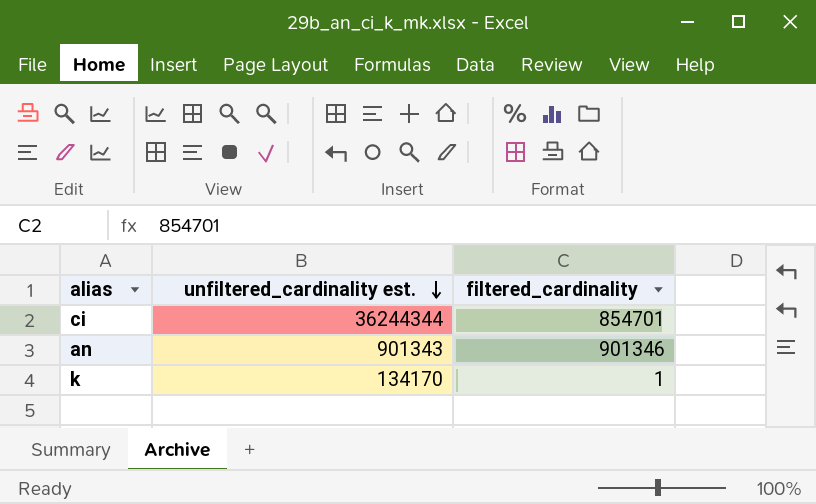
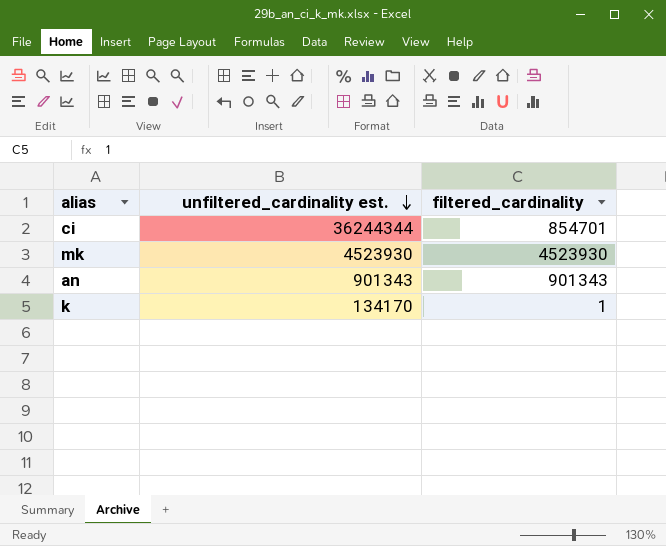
row mk: none -> 4523930 | 4523930
an | filtered_cardinality: 901346 -> 901343

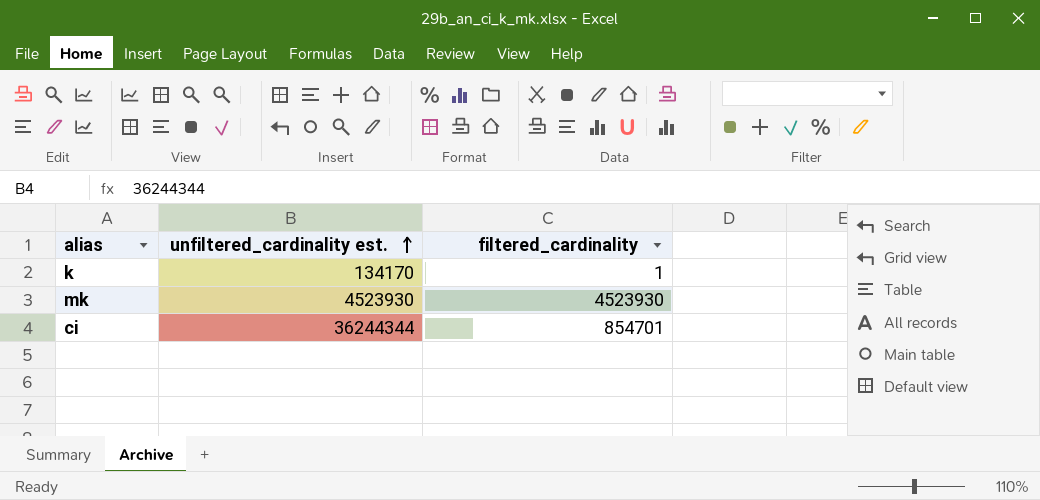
row order: unfiltered_cardinality est. descending -> unfiltered_cardinality est. ascending
row an: 901343 | 901343 -> none

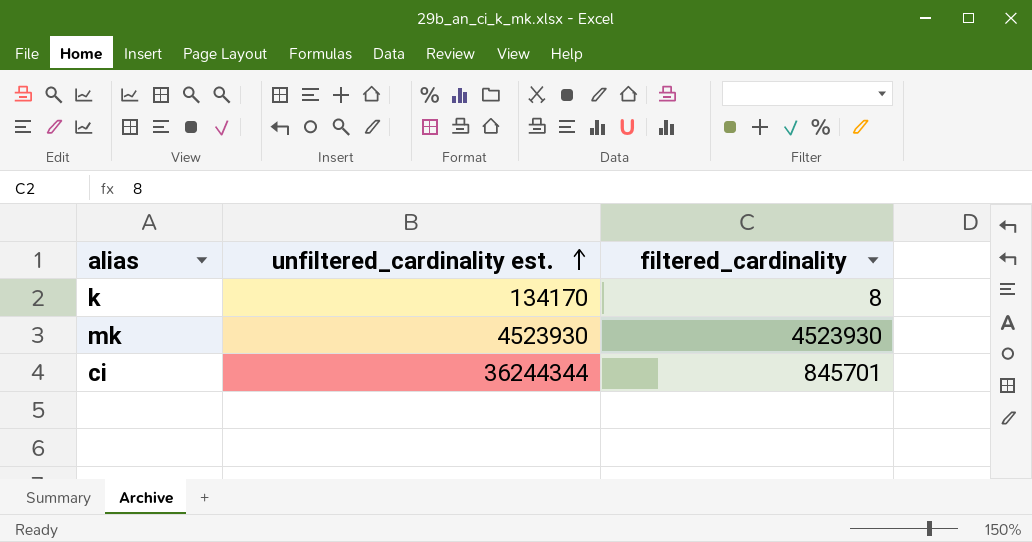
k | filtered_cardinality: 1 -> 8
ci | filtered_cardinality: 854701 -> 845701

